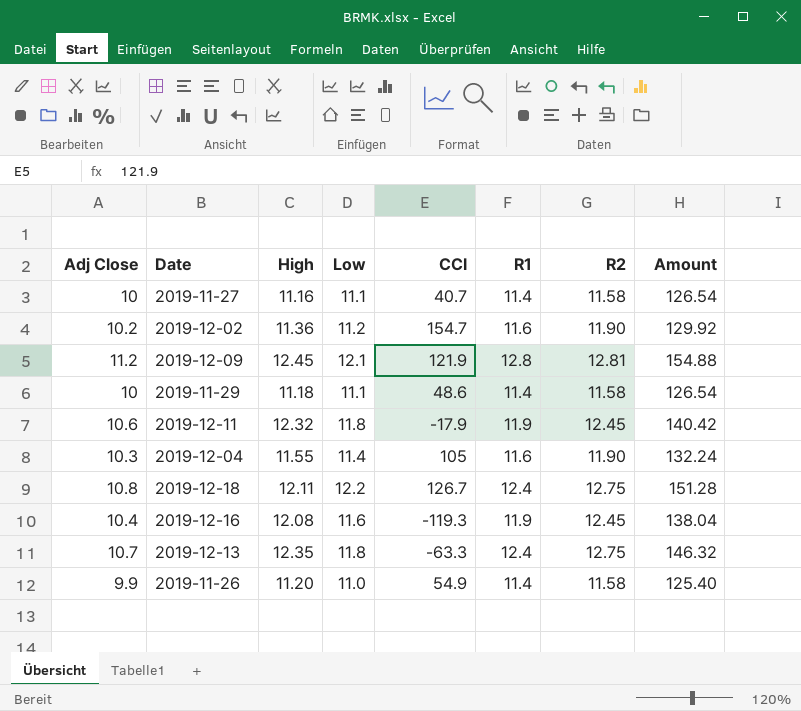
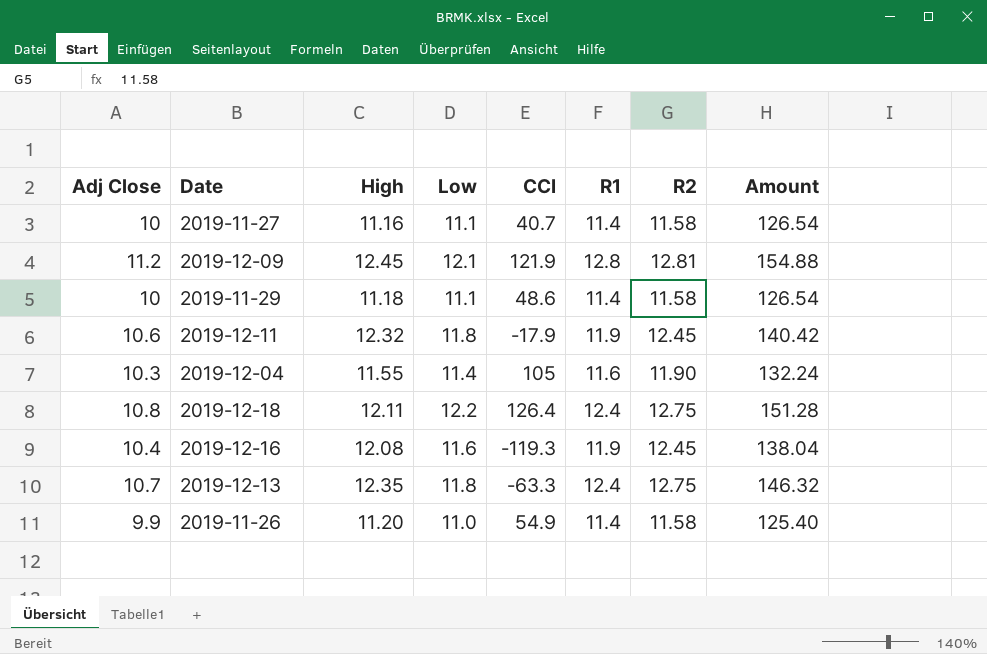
row 2019-12-02: 10.2 | 11.36 | 11.2 | 154.7 | 11.6 | 11.90 | 129.92 -> none
2019-12-18 | CCI: 126.7 -> 126.4

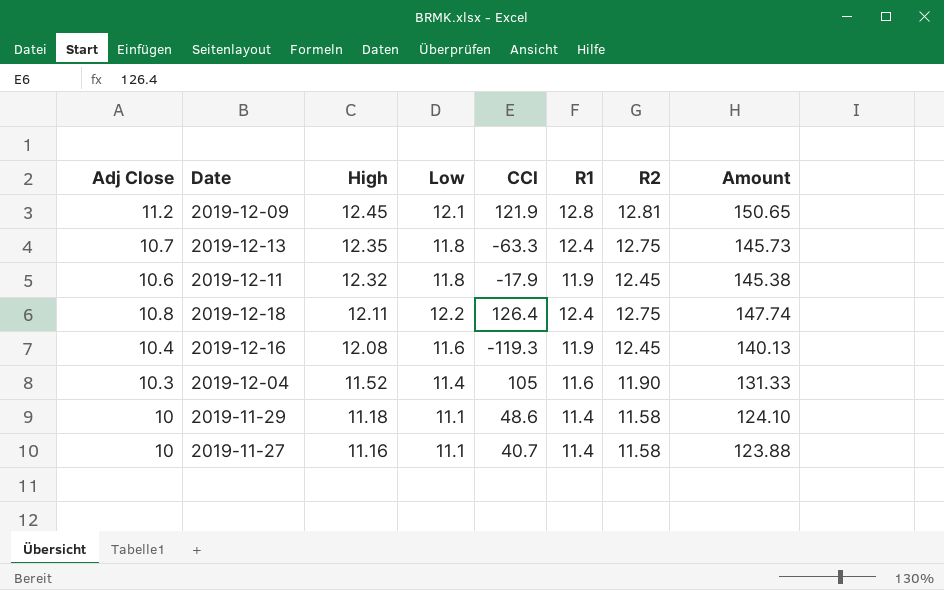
row order: none -> High descending
column Amount | formula: [Low] * [R1] -> [High] * [Low]
row 2019-11-26: 9.9 | 11.20 | 11.0 | 54.9 | 11.4 | 11.58 | 125.40 -> none
2019-12-04 | High: 11.55 -> 11.52

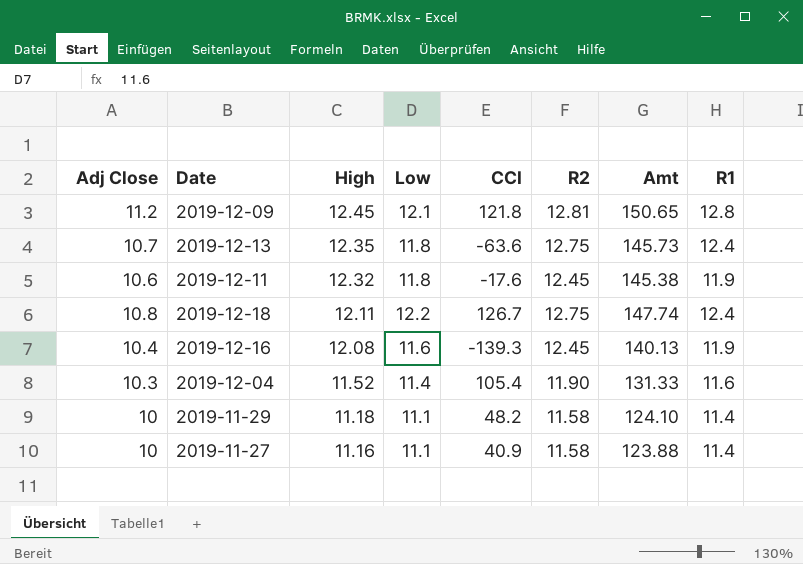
column name: Amount -> Amt
column R1 | position: 6 -> 8
2019-12-09 | CCI: 121.9 -> 121.8
2019-12-13 | CCI: -63.3 -> -63.6
2019-12-11 | CCI: -17.9 -> -17.6
2019-12-18 | CCI: 126.4 -> 126.7
2019-12-16 | CCI: -119.3 -> -139.3
2019-12-04 | CCI: 105 -> 105.4
2019-11-29 | CCI: 48.6 -> 48.2
2019-11-27 | CCI: 40.7 -> 40.9

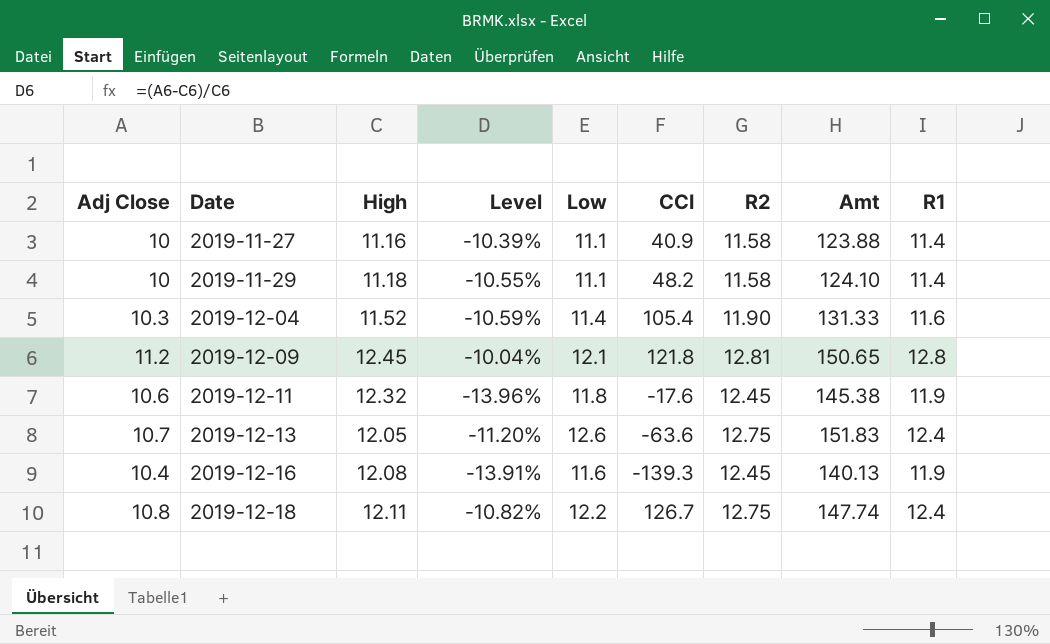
row order: High descending -> Date ascending
column Level | formula: none -> ([Adj Close] - [High]) / [High]
2019-12-13 | High: 12.35 -> 12.05
2019-12-13 | Low: 11.8 -> 12.6
2019-12-13 | Amt: 145.73 -> 151.83

